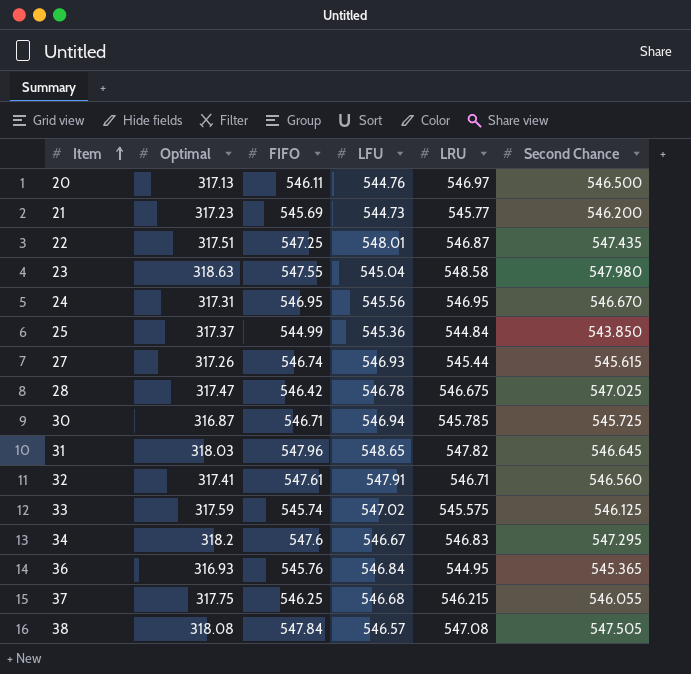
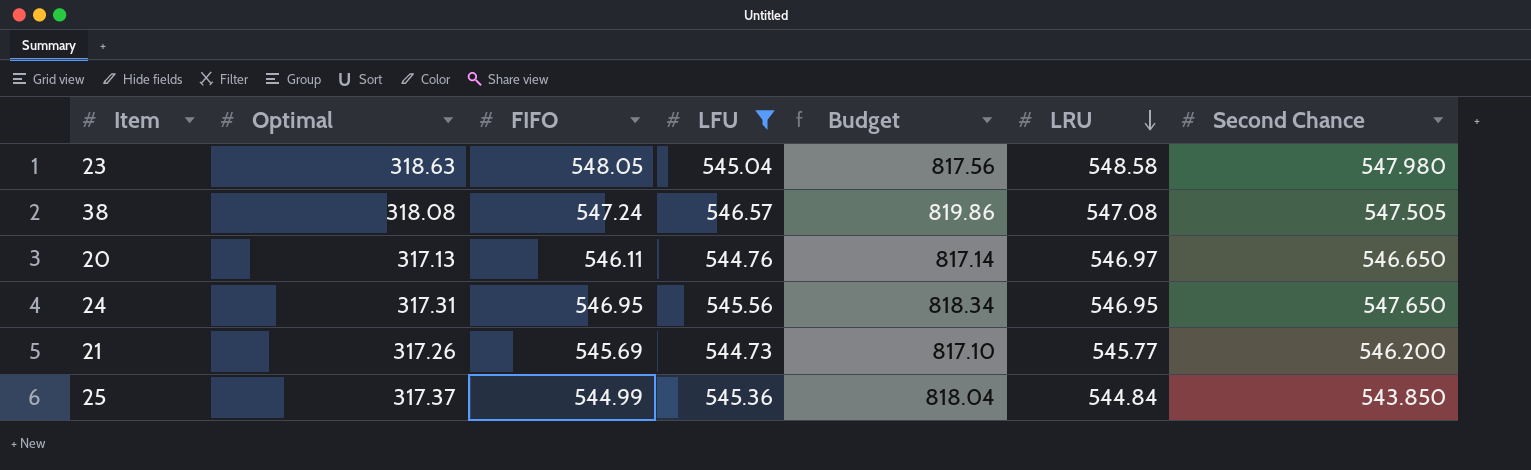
filter: none -> LFU <= 546.57
row order: Item ascending -> LRU descending
column Budget | formula: none -> [LFU] * 1.5
23 | FIFO: 547.55 -> 548.05
38 | FIFO: 547.84 -> 547.24
20 | Second Chance: 546.500 -> 546.650
24 | Second Chance: 546.670 -> 547.650
21 | Optimal: 317.23 -> 317.26

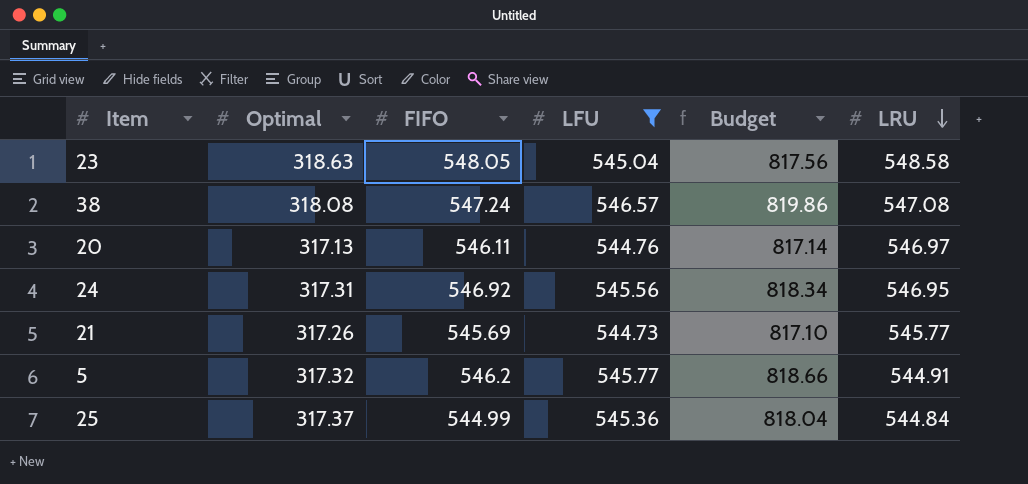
column Second Chance | position: 7 -> none
24 | FIFO: 546.95 -> 546.92
row 5: none -> 317.32 | 546.2 | 545.77 | 818.66 | 544.91

